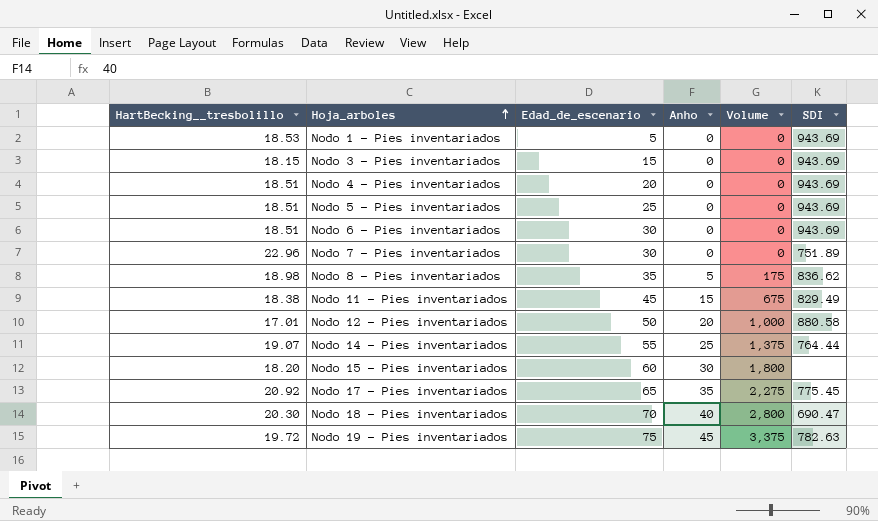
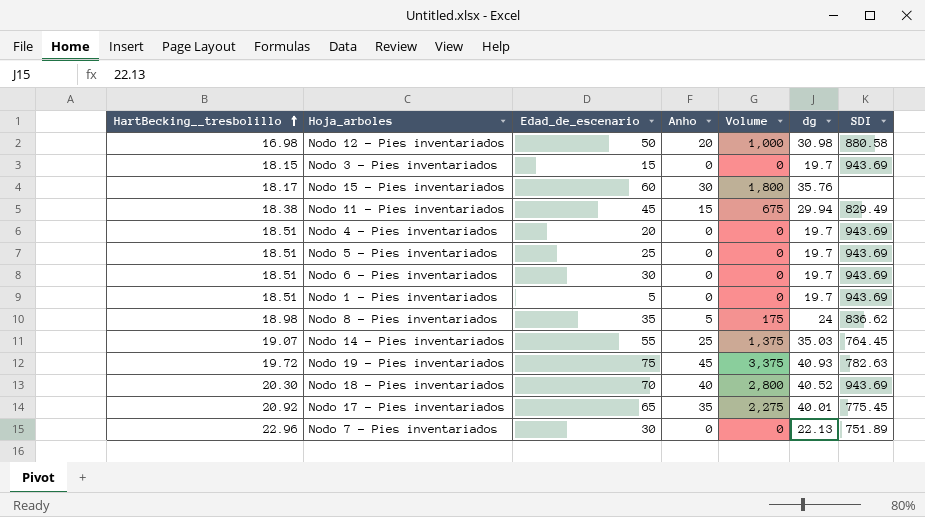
row order: Hoja_arboles ascending -> HartBecking__tresbolillo ascending
column dg | position: none -> 6
Nodo 12 - Pies inventariados | HartBecking__tresbolillo: 17.01 -> 16.98
Nodo 15 - Pies inventariados | HartBecking__tresbolillo: 18.20 -> 18.17
Nodo 1 - Pies inventariados | HartBecking__tresbolillo: 18.53 -> 18.51
Nodo 14 - Pies inventariados | SDI: 764.44 -> 764.45
Nodo 18 - Pies inventariados | SDI: 690.47 -> 943.69

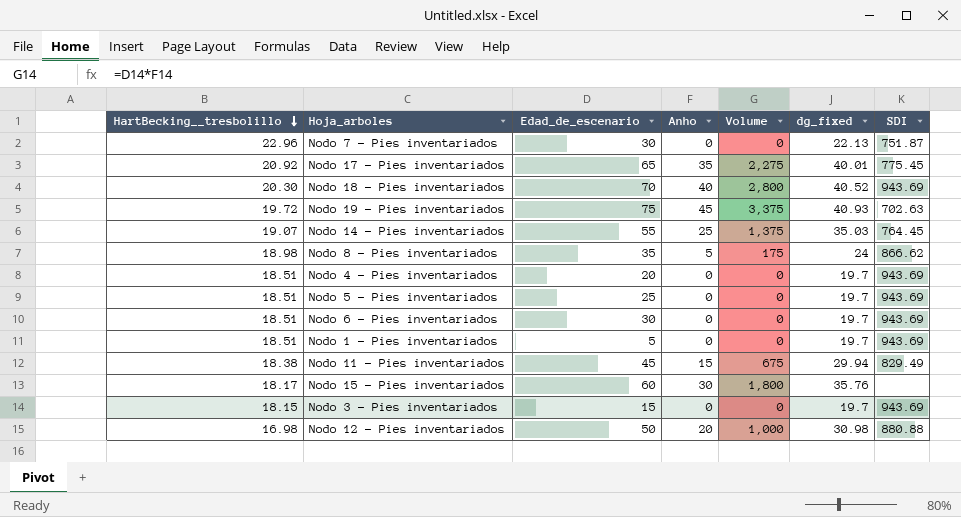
row order: HartBecking__tresbolillo ascending -> HartBecking__tresbolillo descending
column name: dg -> dg_fixed
Nodo 7 - Pies inventariados | SDI: 751.89 -> 751.87
Nodo 19 - Pies inventariados | SDI: 782.63 -> 702.63
Nodo 8 - Pies inventariados | SDI: 836.62 -> 866.62
Nodo 12 - Pies inventariados | SDI: 880.58 -> 880.88

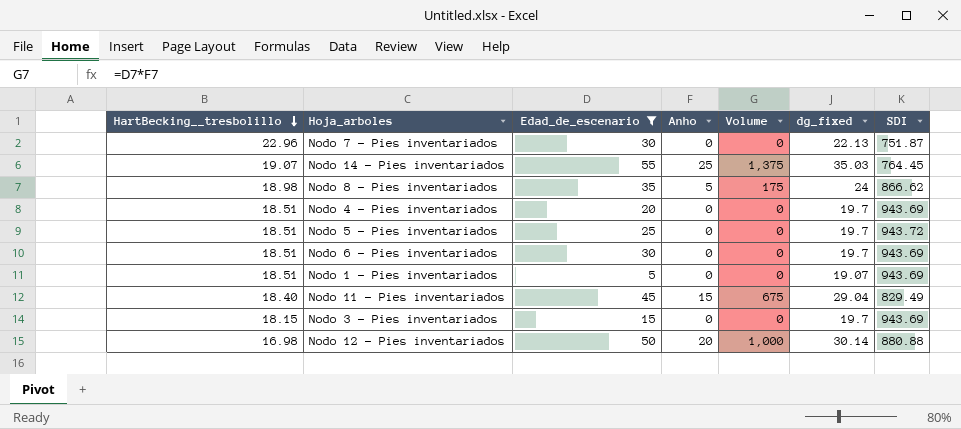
filter: none -> Edad_de_escenario <= 55
Nodo 5 - Pies inventariados | SDI: 943.69 -> 943.72
Nodo 1 - Pies inventariados | dg_fixed: 19.7 -> 19.07
Nodo 11 - Pies inventariados | HartBecking__tresbolillo: 18.38 -> 18.40
Nodo 11 - Pies inventariados | dg_fixed: 29.94 -> 29.04
Nodo 12 - Pies inventariados | dg_fixed: 30.98 -> 30.14

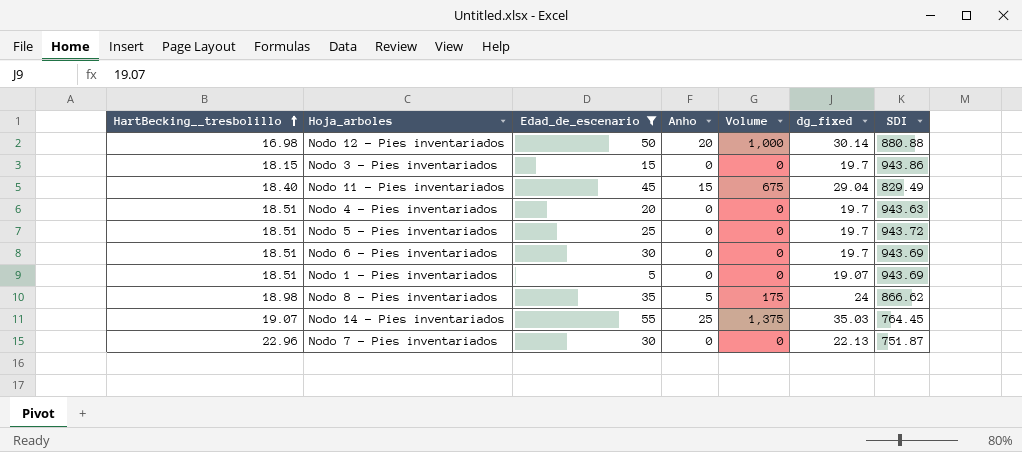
row order: HartBecking__tresbolillo descending -> HartBecking__tresbolillo ascending
Nodo 3 - Pies inventariados | SDI: 943.69 -> 943.86
Nodo 4 - Pies inventariados | SDI: 943.69 -> 943.63

